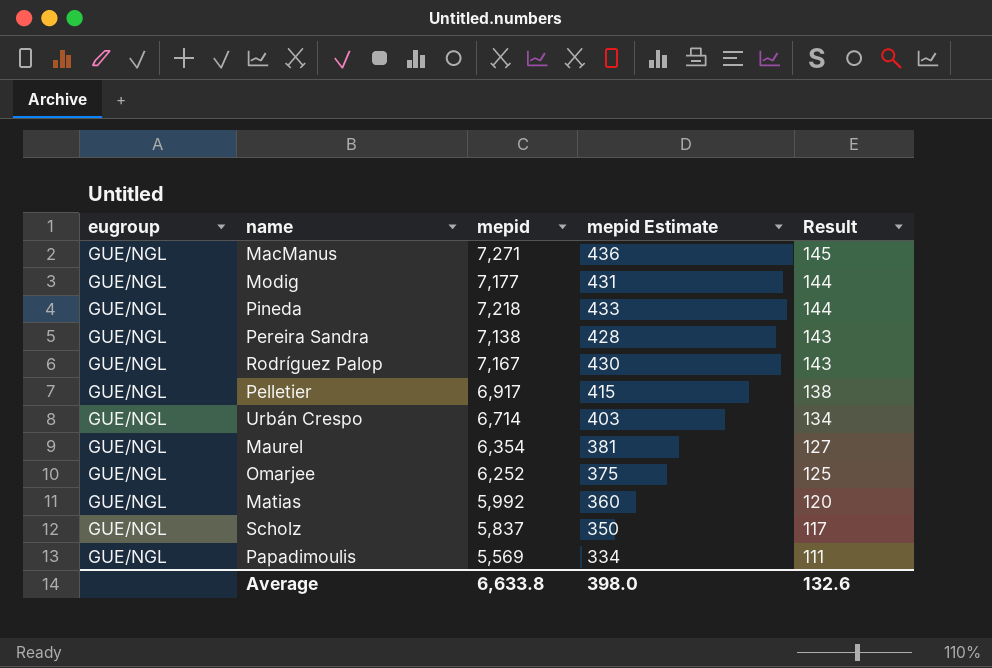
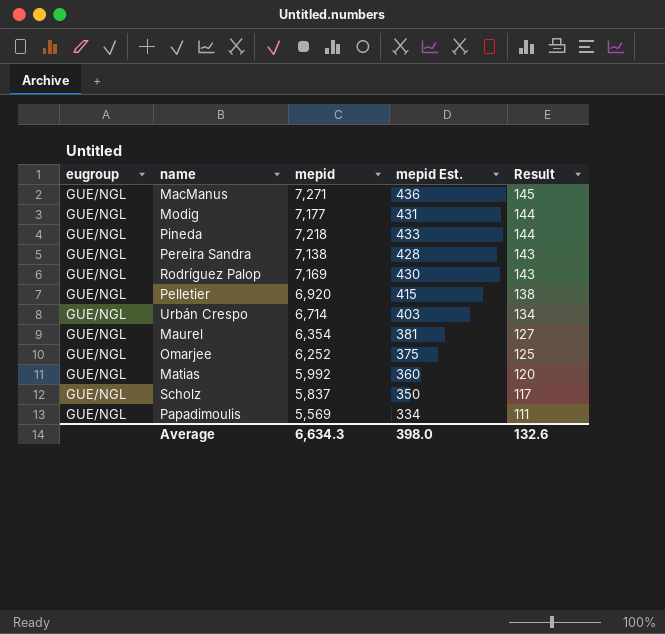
column name: mepid Estimate -> mepid Est.
Rodríguez Palop | mepid: 7,167 -> 7,169
Pelletier | mepid: 6,917 -> 6,920
Average | mepid: 6,633.8 -> 6,634.3

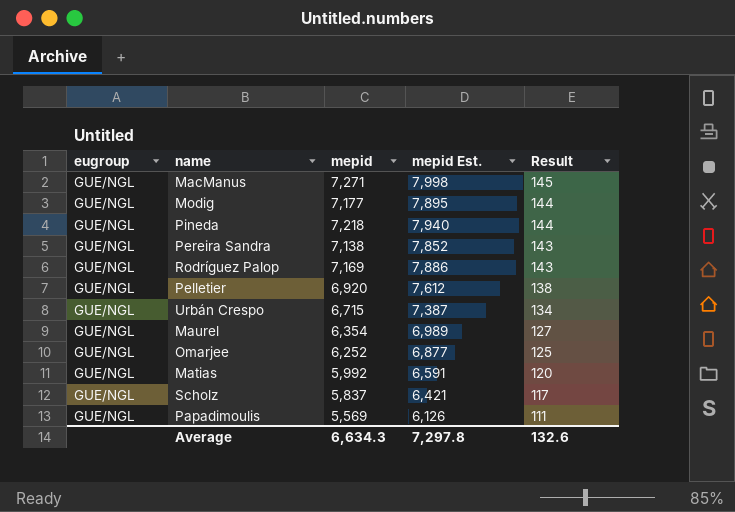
column mepid Est. | formula: [mepid] * 0.06 -> [mepid] * 1.1
Urbán Crespo | mepid: 6,714 -> 6,715
Average | mepid Est.: 398.0 -> 7,297.8

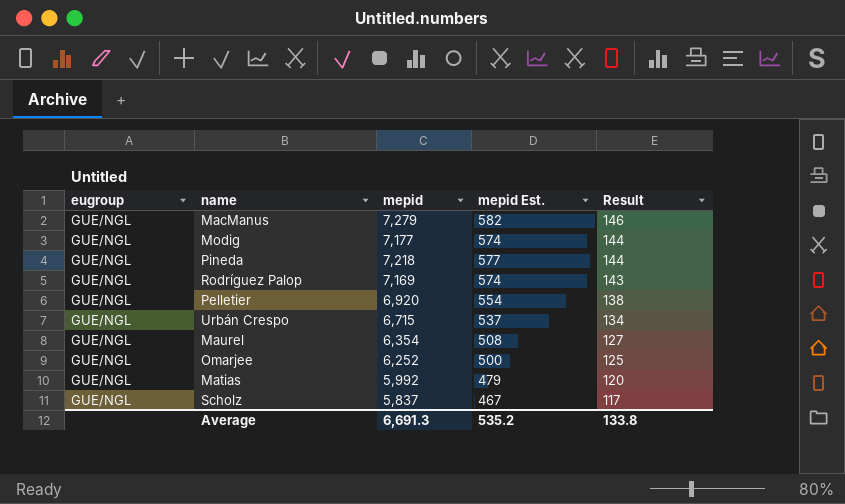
column mepid Est. | formula: [mepid] * 1.1 -> [mepid] * 0.08
row Pereira Sandra: GUE/NGL | 7,138 | 7,852 | 143 -> none
row Papadimoulis: GUE/NGL | 5,569 | 6,126 | 111 -> none
MacManus | mepid: 7,271 -> 7,279
MacManus | Result: 145 -> 146
Average | mepid: 6,634.3 -> 6,691.3
Average | mepid Est.: 7,297.8 -> 535.2
Average | Result: 132.6 -> 133.8

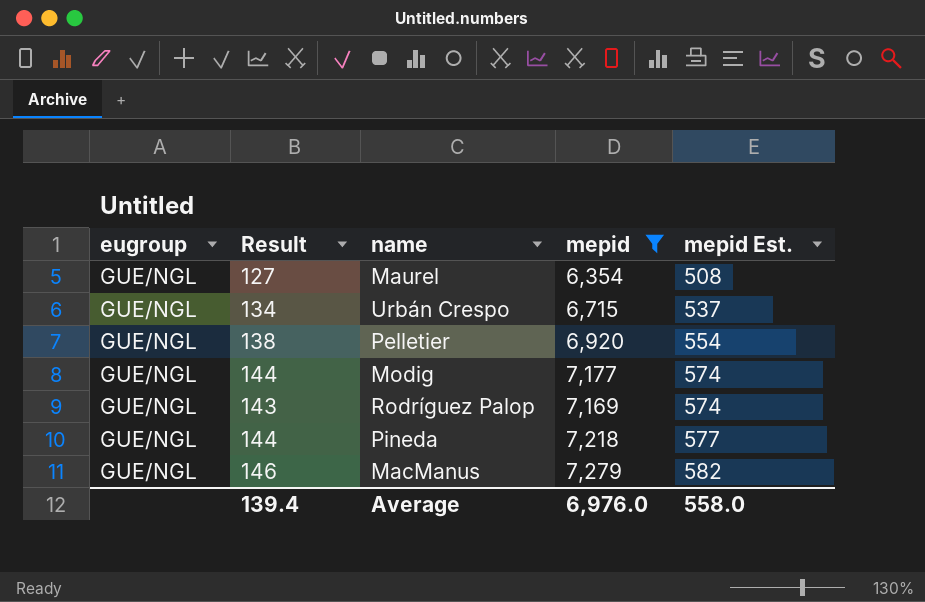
filter: none -> mepid >= 6,354
row order: Result descending -> mepid Est. ascending
column Result | position: 5 -> 2
Average | Result: 133.8 -> 139.4
Average | mepid: 6,691.3 -> 6,976.0
Average | mepid Est.: 535.2 -> 558.0

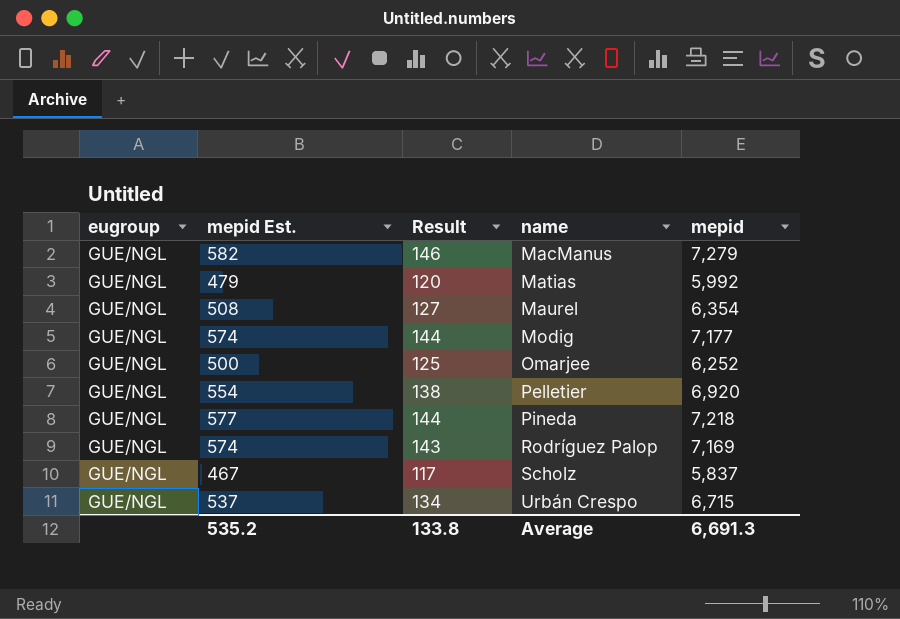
filter: mepid >= 6,354 -> none
row order: mepid Est. ascending -> name ascending
column mepid Est. | position: 5 -> 2
Average | mepid Est.: 558.0 -> 535.2
Average | Result: 139.4 -> 133.8
Average | mepid: 6,976.0 -> 6,691.3

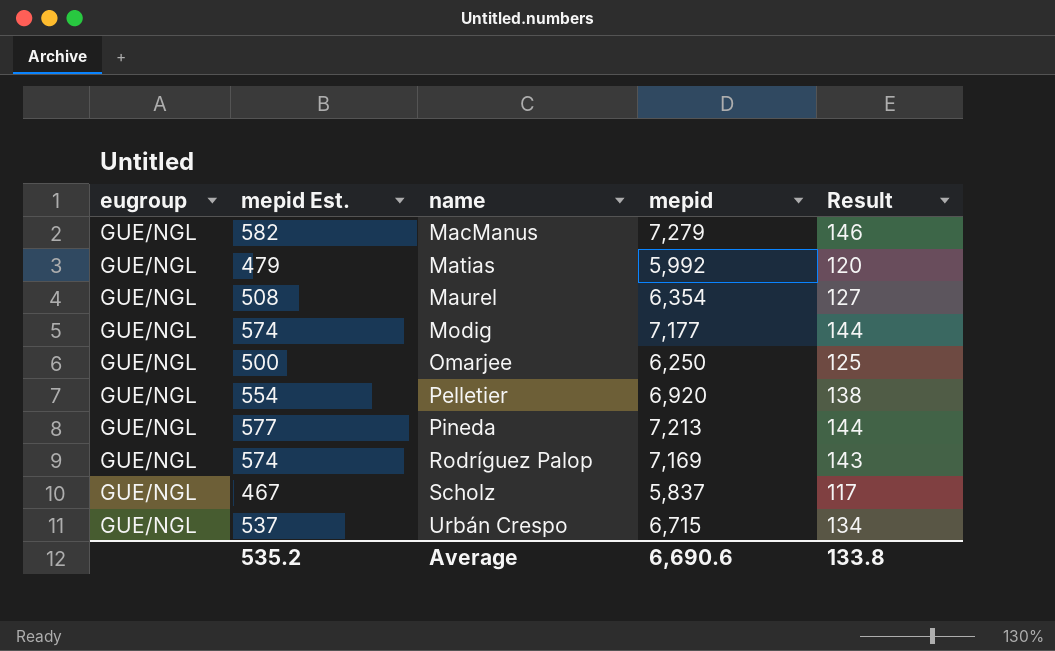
column Result | position: 3 -> 5
Omarjee | mepid: 6,252 -> 6,250
Pineda | mepid: 7,218 -> 7,213
Average | mepid: 6,691.3 -> 6,690.6

